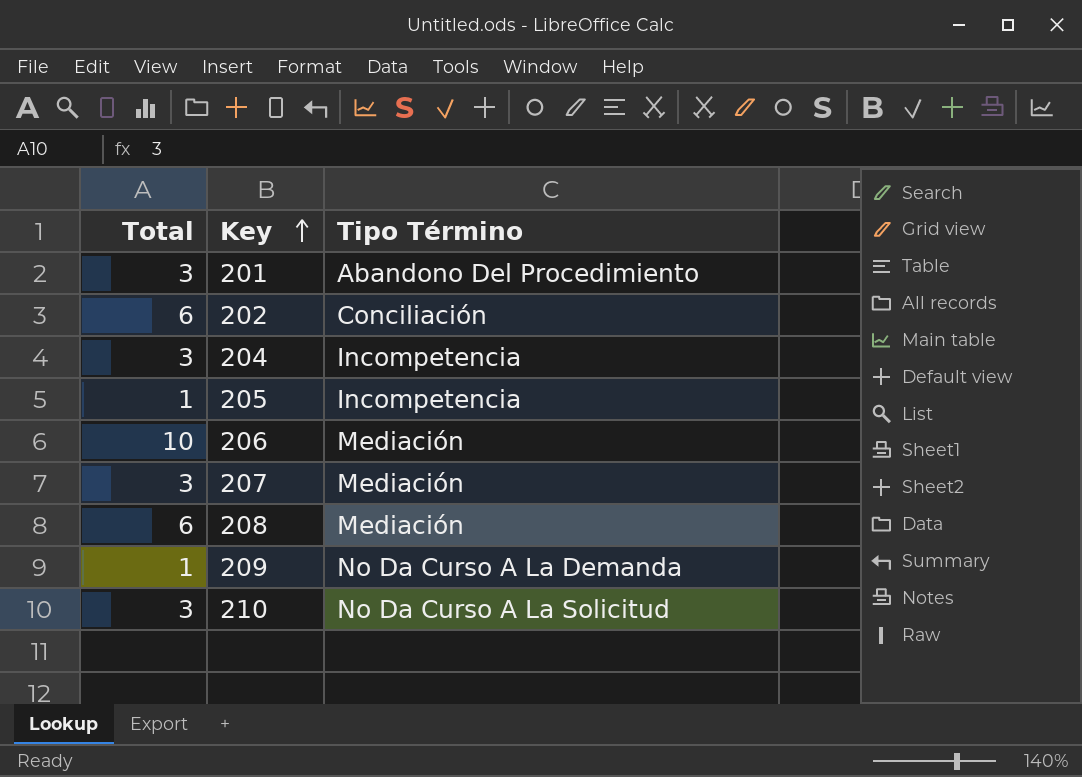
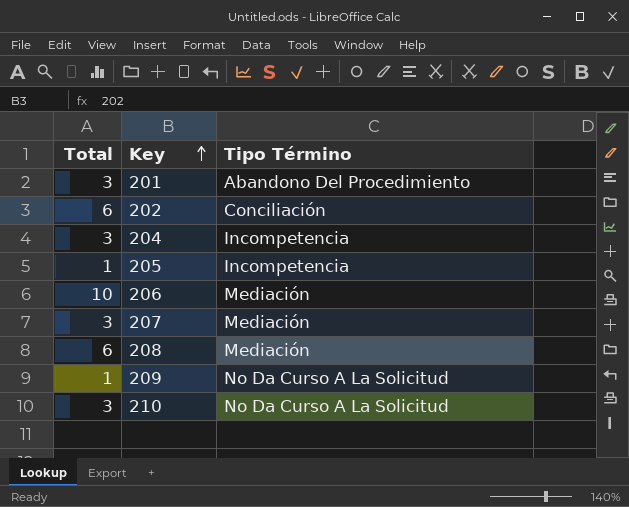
209 | Tipo Término: No Da Curso A La Demanda -> No Da Curso A La Solicitud

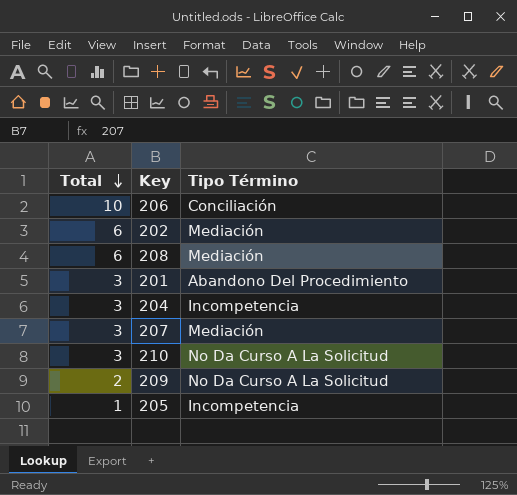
row order: Key ascending -> Total descending
206 | Tipo Término: Mediación -> Conciliación
202 | Tipo Término: Conciliación -> Mediación
209 | Total: 1 -> 2

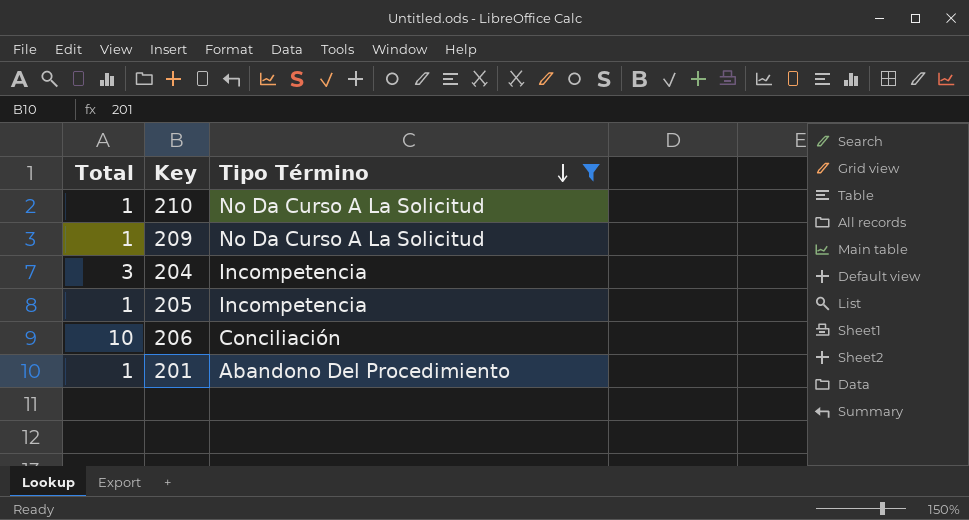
filter: none -> Tipo Término != Mediación
row order: Total descending -> Tipo Término descending
210 | Total: 3 -> 1
209 | Total: 2 -> 1
201 | Total: 3 -> 1

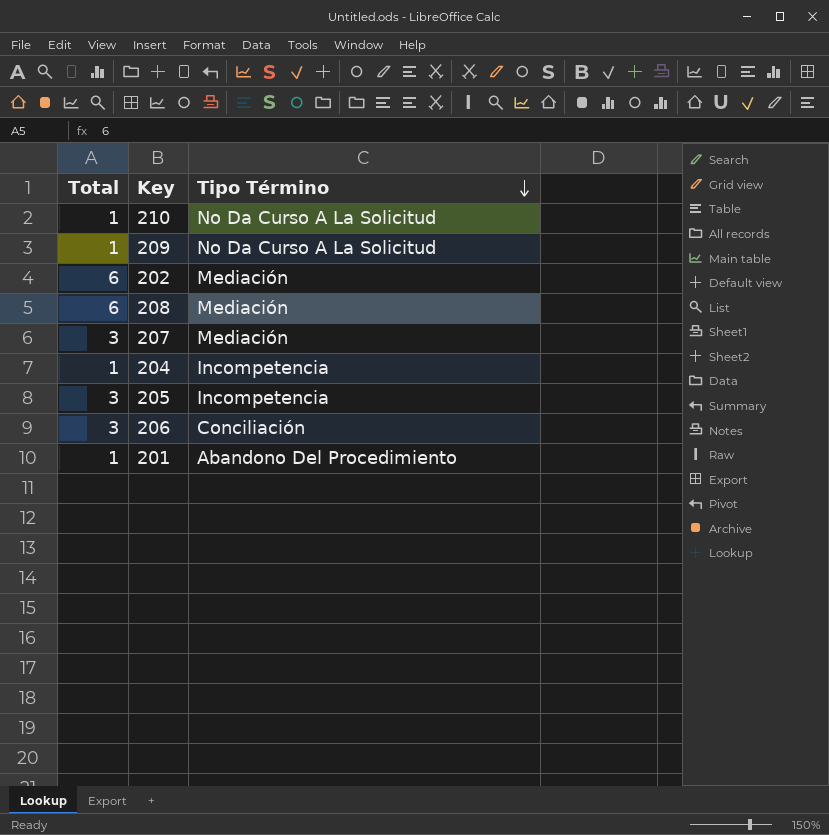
filter: Tipo Término != Mediación -> none
204 | Total: 3 -> 1
205 | Total: 1 -> 3
206 | Total: 10 -> 3

